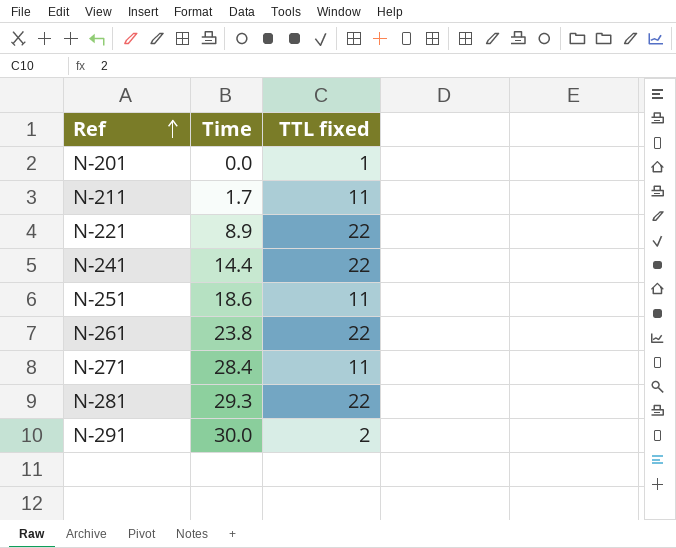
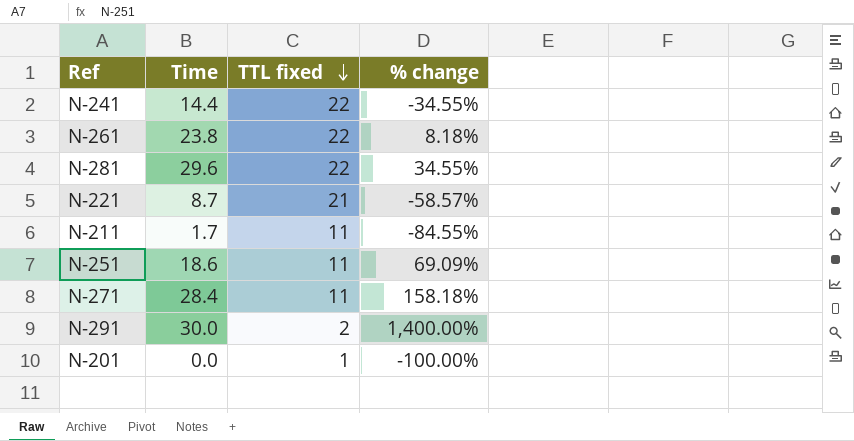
row order: Ref ascending -> TTL fixed descending
column % change | formula: none -> ([Time] - [TTL fixed]) / [TTL fixed]
N-281 | Time: 29.3 -> 29.6
N-221 | Time: 8.9 -> 8.7
N-221 | TTL fixed: 22 -> 21

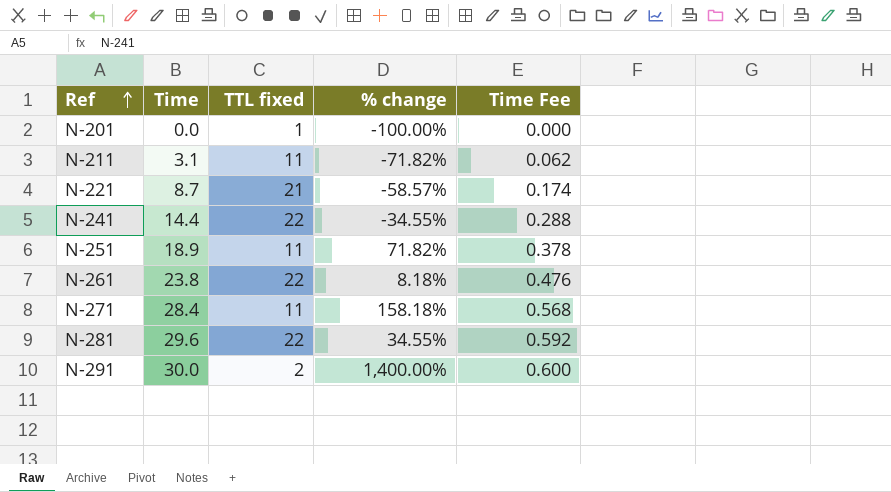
row order: TTL fixed descending -> Ref ascending
column Time Fee | formula: none -> [Time] * 0.02
N-211 | Time: 1.7 -> 3.1
N-211 | % change: -84.55% -> -71.82%
N-251 | Time: 18.6 -> 18.9
N-251 | % change: 69.09% -> 71.82%

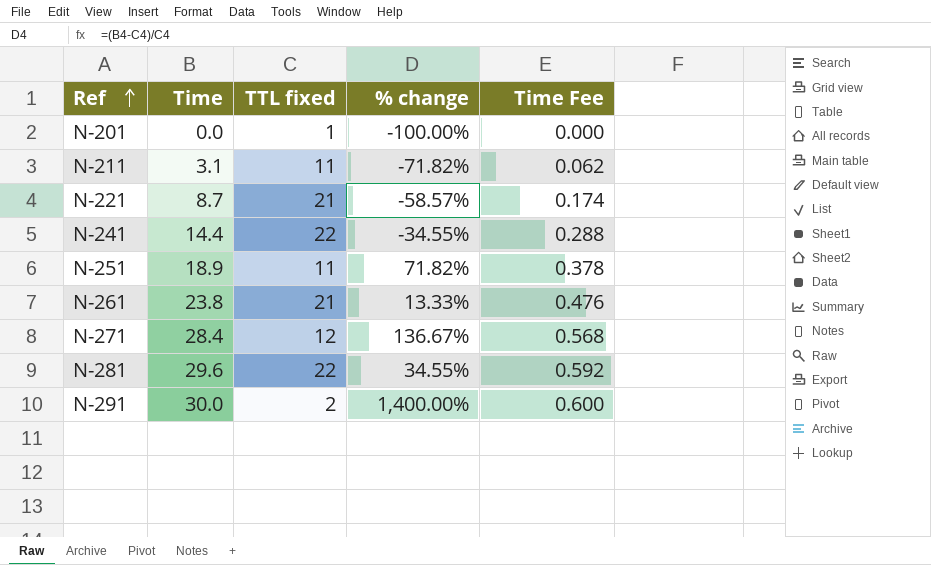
N-261 | TTL fixed: 22 -> 21
N-261 | % change: 8.18% -> 13.33%
N-271 | TTL fixed: 11 -> 12
N-271 | % change: 158.18% -> 136.67%

